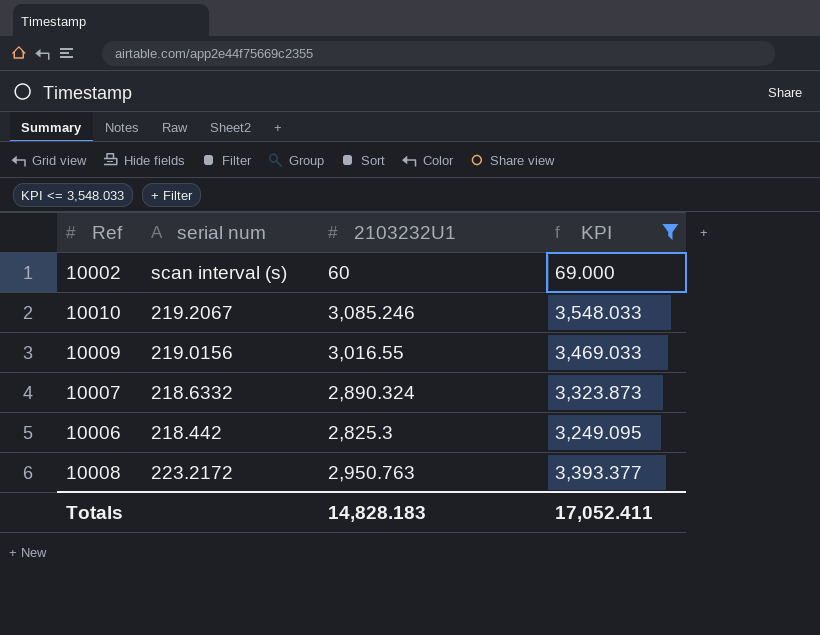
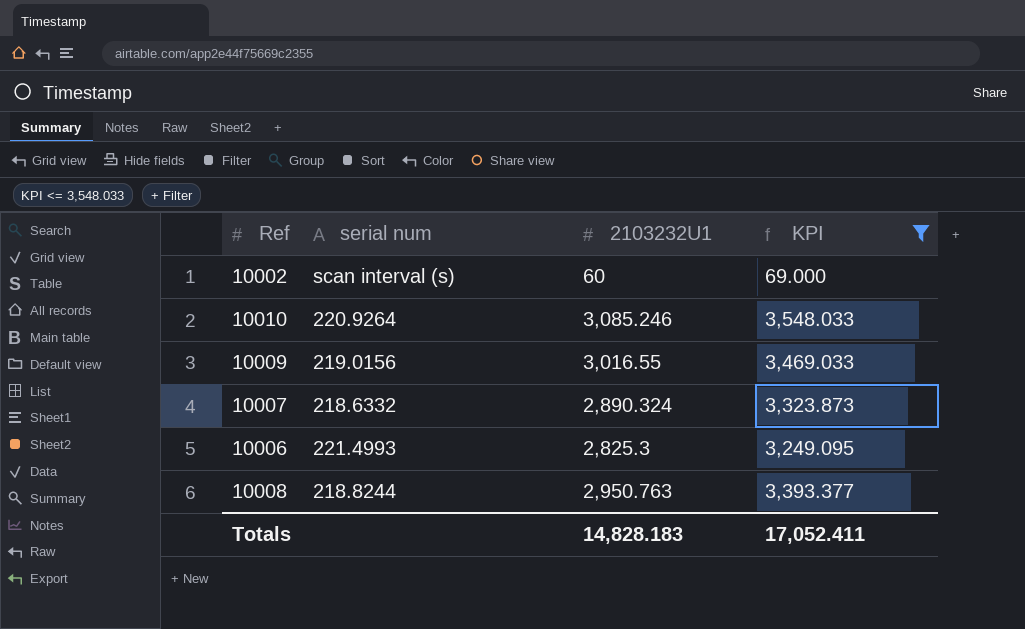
10010 | serial num: 219.2067 -> 220.9264
10006 | serial num: 218.442 -> 221.4993
10008 | serial num: 223.2172 -> 218.8244

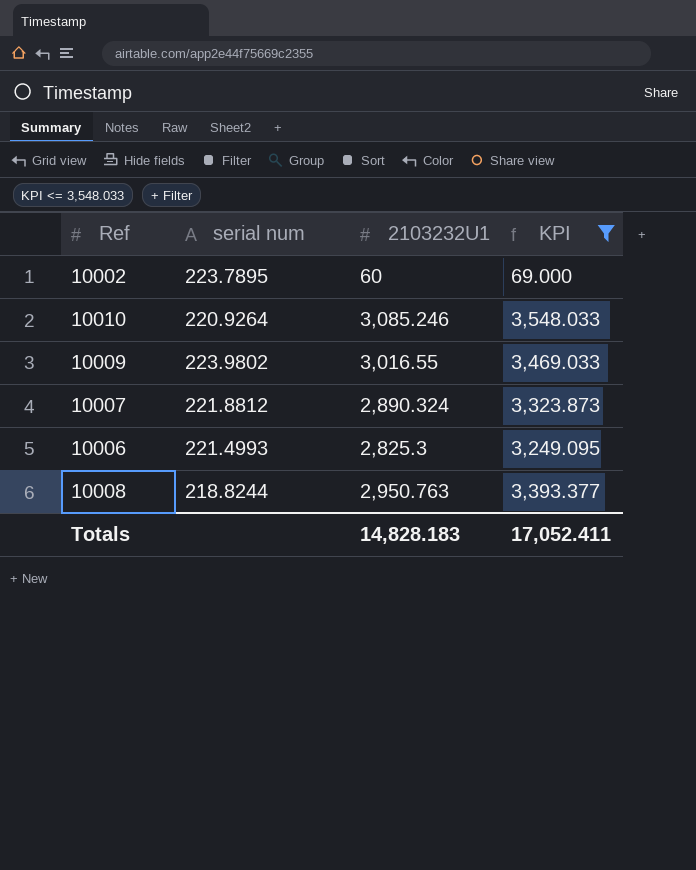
10002 | serial num: scan interval (s) -> 223.7895
10009 | serial num: 219.0156 -> 223.9802
10007 | serial num: 218.6332 -> 221.8812

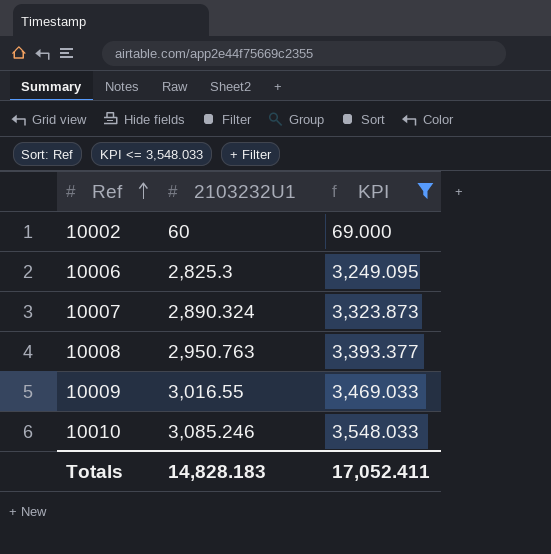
row order: none -> Ref ascending
column serial num | position: 2 -> none

